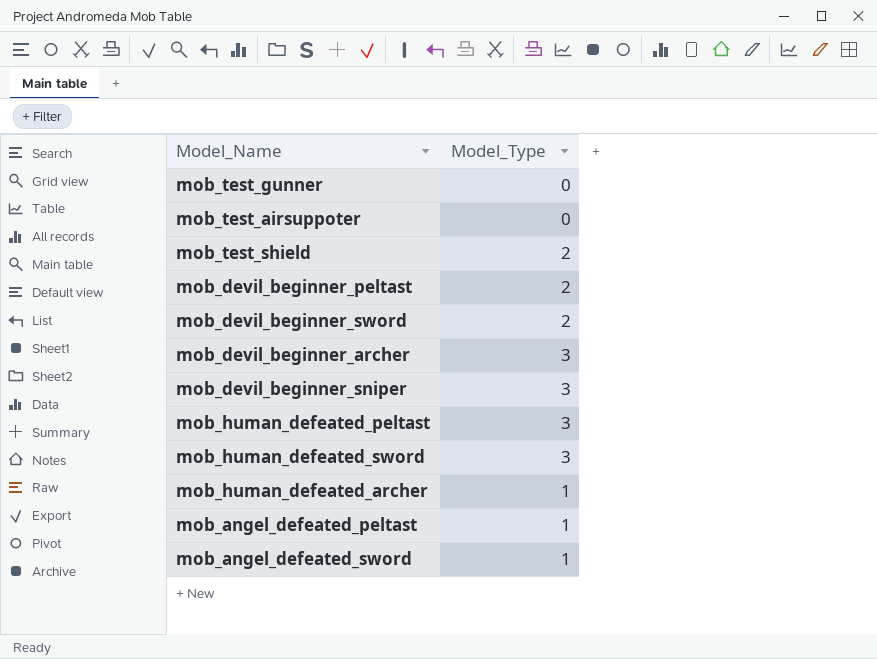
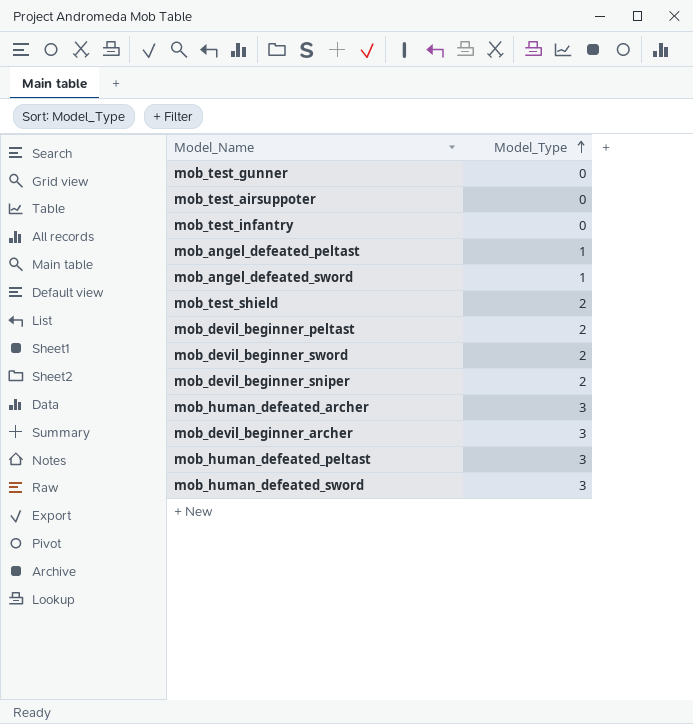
row order: none -> Model_Type ascending
row mob_test_infantry: none -> 0
mob_devil_beginner_sniper | Model_Type: 3 -> 2
mob_human_defeated_archer | Model_Type: 1 -> 3

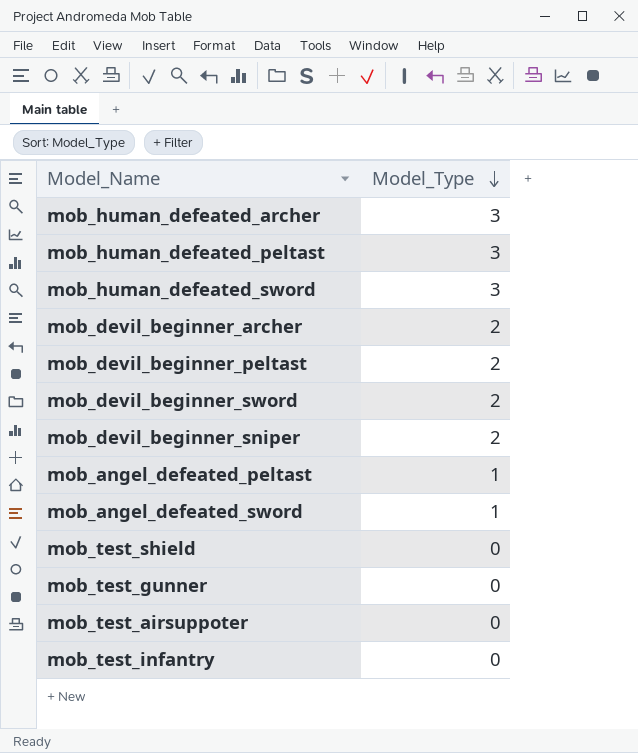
row order: Model_Type ascending -> Model_Type descending
mob_devil_beginner_archer | Model_Type: 3 -> 2
mob_test_shield | Model_Type: 2 -> 0

